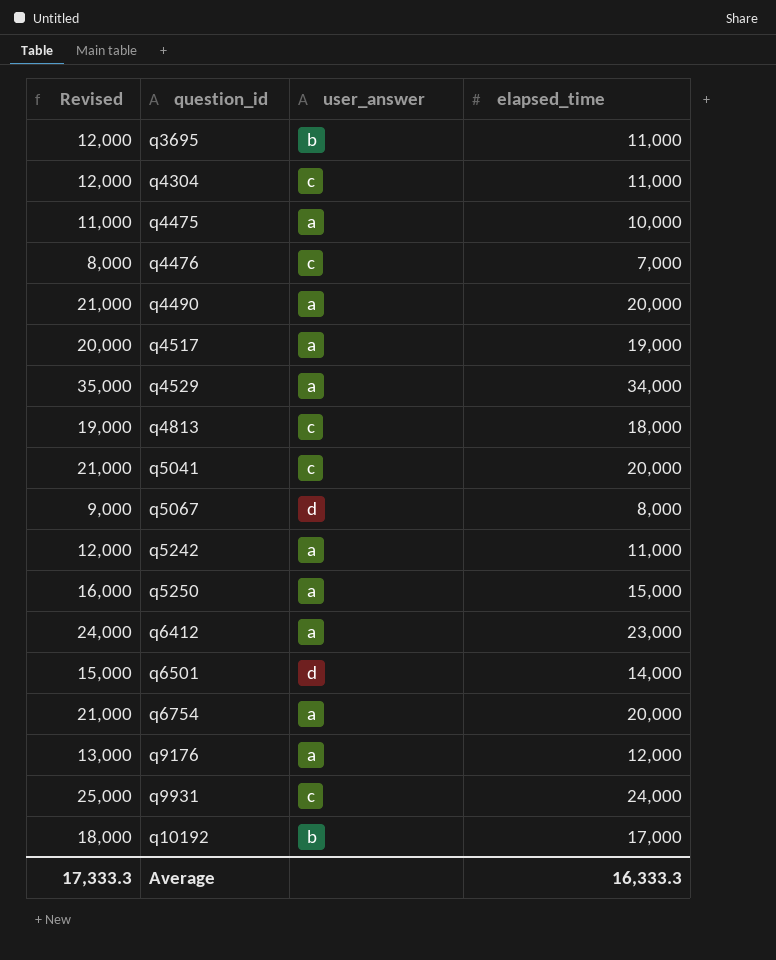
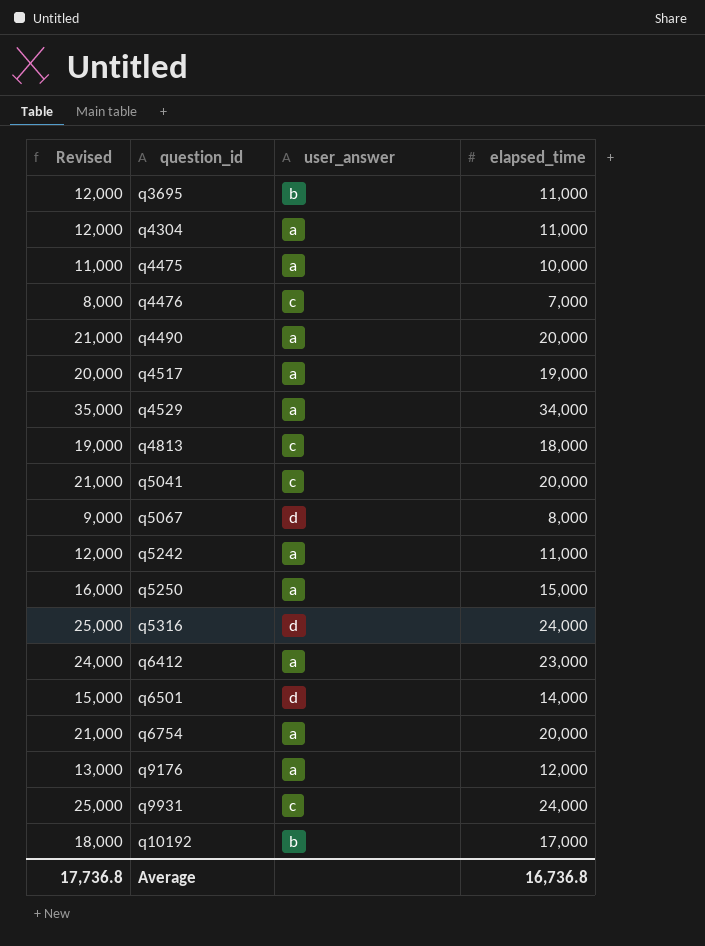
q4304 | user_answer: c -> a
row q5316: none -> 25,000 | d | 24,000
Average | Revised: 17,333.3 -> 17,736.8
Average | elapsed_time: 16,333.3 -> 16,736.8

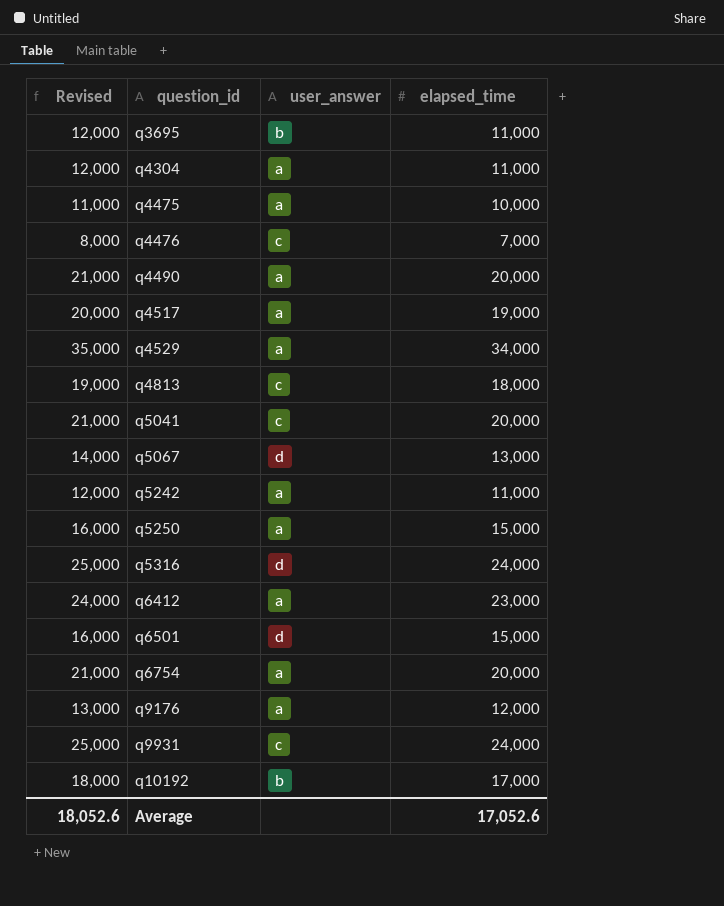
q5067 | Revised: 9,000 -> 14,000
q5067 | elapsed_time: 8,000 -> 13,000
q6501 | Revised: 15,000 -> 16,000
q6501 | elapsed_time: 14,000 -> 15,000
Average | Revised: 17,736.8 -> 18,052.6
Average | elapsed_time: 16,736.8 -> 17,052.6

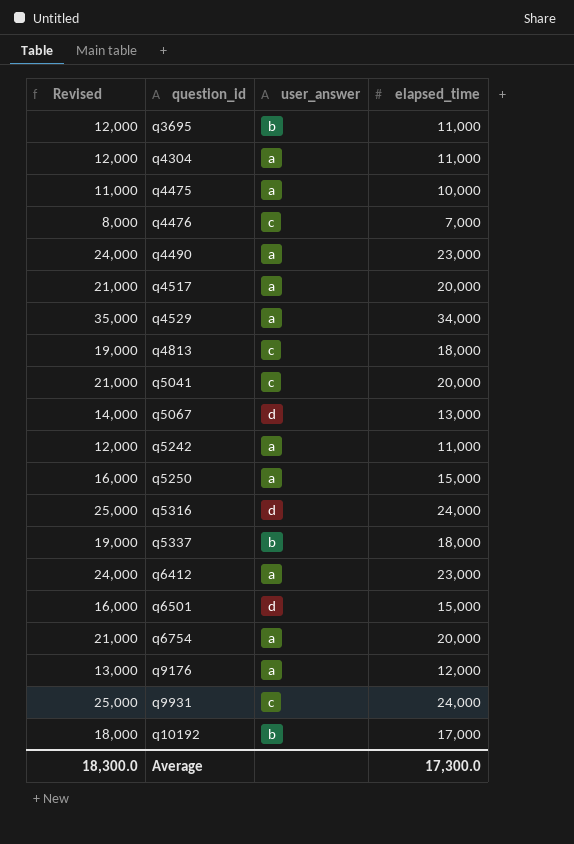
q4490 | Revised: 21,000 -> 24,000
q4490 | elapsed_time: 20,000 -> 23,000
q4517 | Revised: 20,000 -> 21,000
q4517 | elapsed_time: 19,000 -> 20,000
row q5337: none -> 19,000 | b | 18,000
Average | Revised: 18,052.6 -> 18,300.0
Average | elapsed_time: 17,052.6 -> 17,300.0

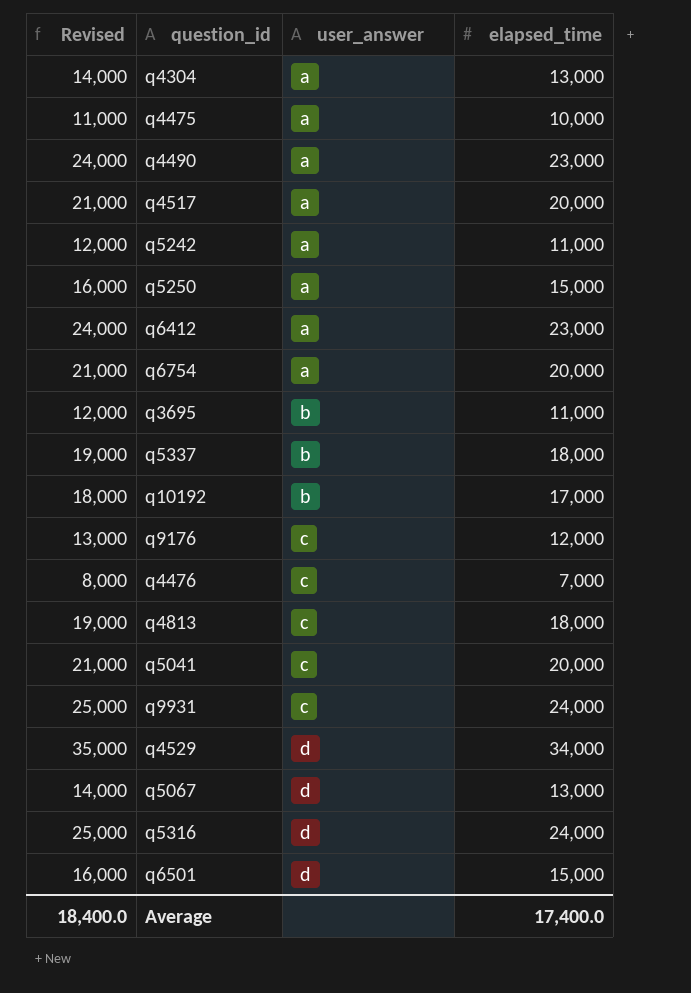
row order: question_id ascending -> user_answer ascending
q4304 | Revised: 12,000 -> 14,000
q4304 | elapsed_time: 11,000 -> 13,000
q9176 | user_answer: a -> c
q4529 | user_answer: a -> d
Average | Revised: 18,300.0 -> 18,400.0
Average | elapsed_time: 17,300.0 -> 17,400.0

